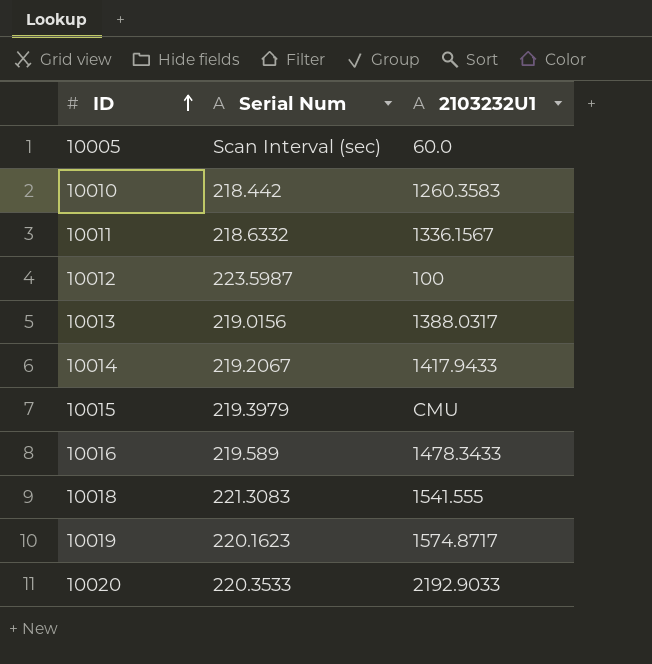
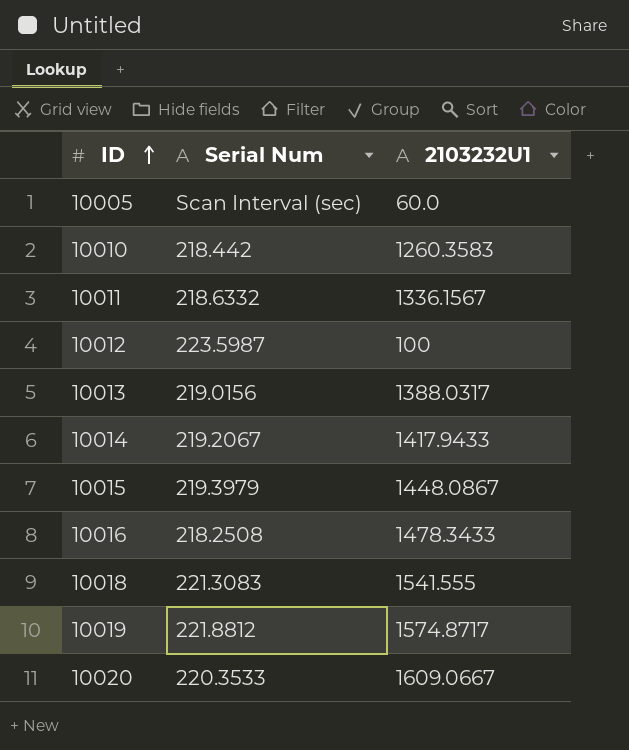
10015 | 2103232U1: CMU -> 1448.0867
10016 | Serial Num: 219.589 -> 218.2508
10019 | Serial Num: 220.1623 -> 221.8812
10020 | 2103232U1: 2192.9033 -> 1609.0667

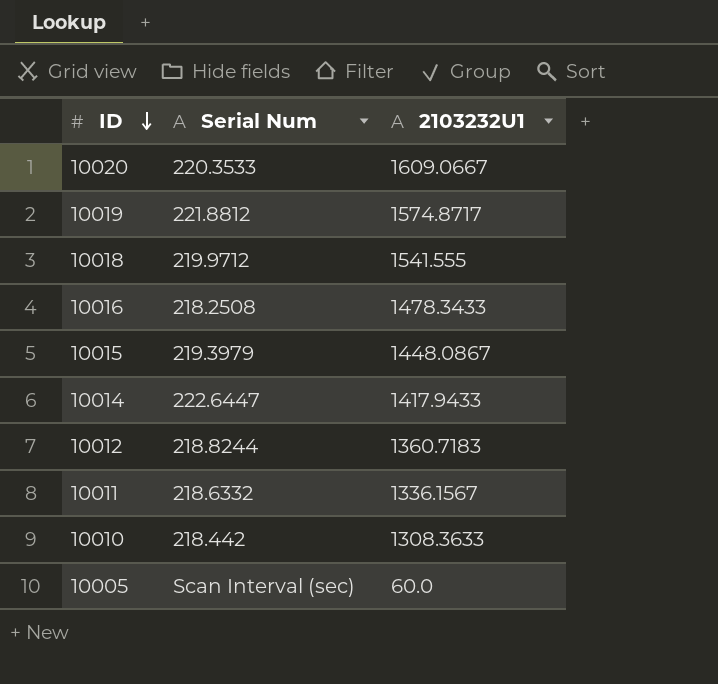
row order: ID ascending -> ID descending
row 10013: 219.0156 | 1388.0317 -> none
10018 | Serial Num: 221.3083 -> 219.9712
10014 | Serial Num: 219.2067 -> 222.6447
10012 | Serial Num: 223.5987 -> 218.8244
10012 | 2103232U1: 100 -> 1360.7183
10010 | 2103232U1: 1260.3583 -> 1308.3633

